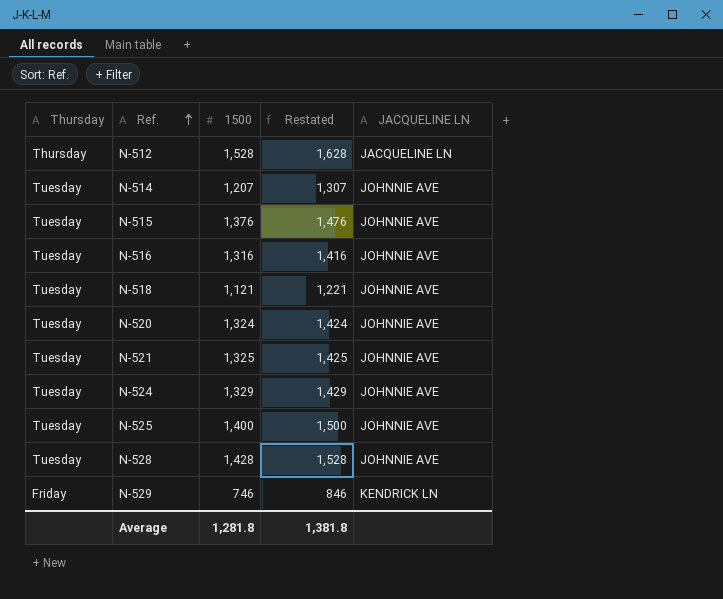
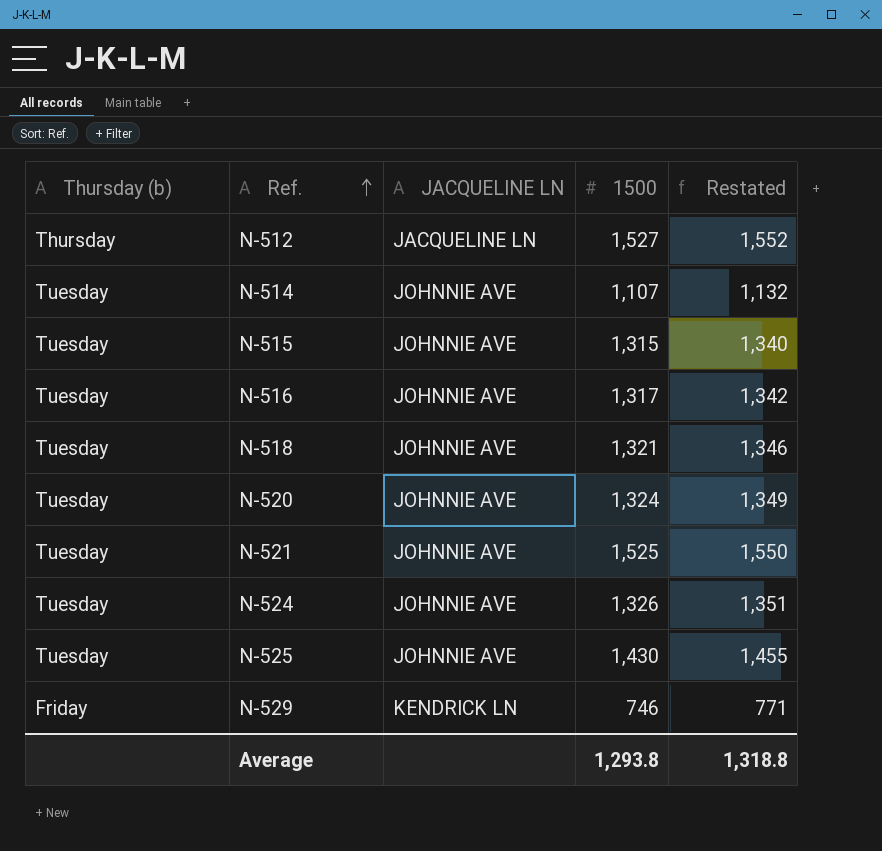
column name: Thursday -> Thursday (b)
column JACQUELINE LN | position: 5 -> 3
column Restated | formula: [1500] + 100 -> [1500] + 25
row N-528: Tuesday | 1,428 | 1,528 | JOHNNIE AVE -> none
N-512 | 1500: 1,528 -> 1,527
N-514 | 1500: 1,207 -> 1,107
N-515 | 1500: 1,376 -> 1,315
N-516 | 1500: 1,316 -> 1,317
N-518 | 1500: 1,121 -> 1,321
N-521 | 1500: 1,325 -> 1,525
N-524 | 1500: 1,329 -> 1,326
N-525 | 1500: 1,400 -> 1,430
Average | 1500: 1,281.8 -> 1,293.8
Average | Restated: 1,381.8 -> 1,318.8

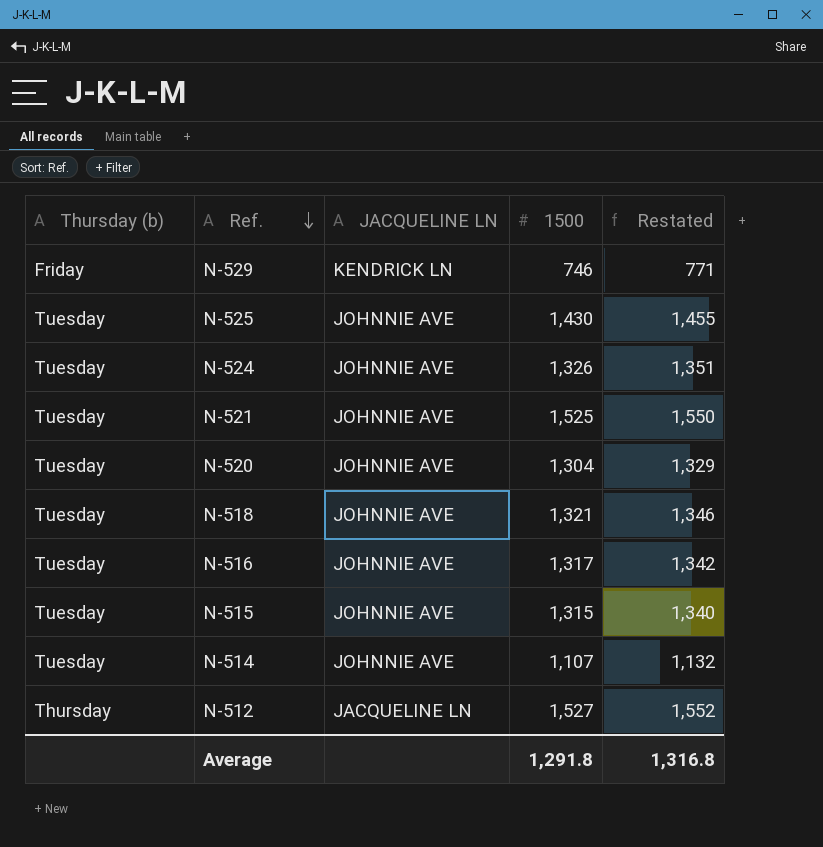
row order: Ref. ascending -> Ref. descending
N-520 | 1500: 1,324 -> 1,304
N-520 | Restated: 1,349 -> 1,329
Average | 1500: 1,293.8 -> 1,291.8
Average | Restated: 1,318.8 -> 1,316.8

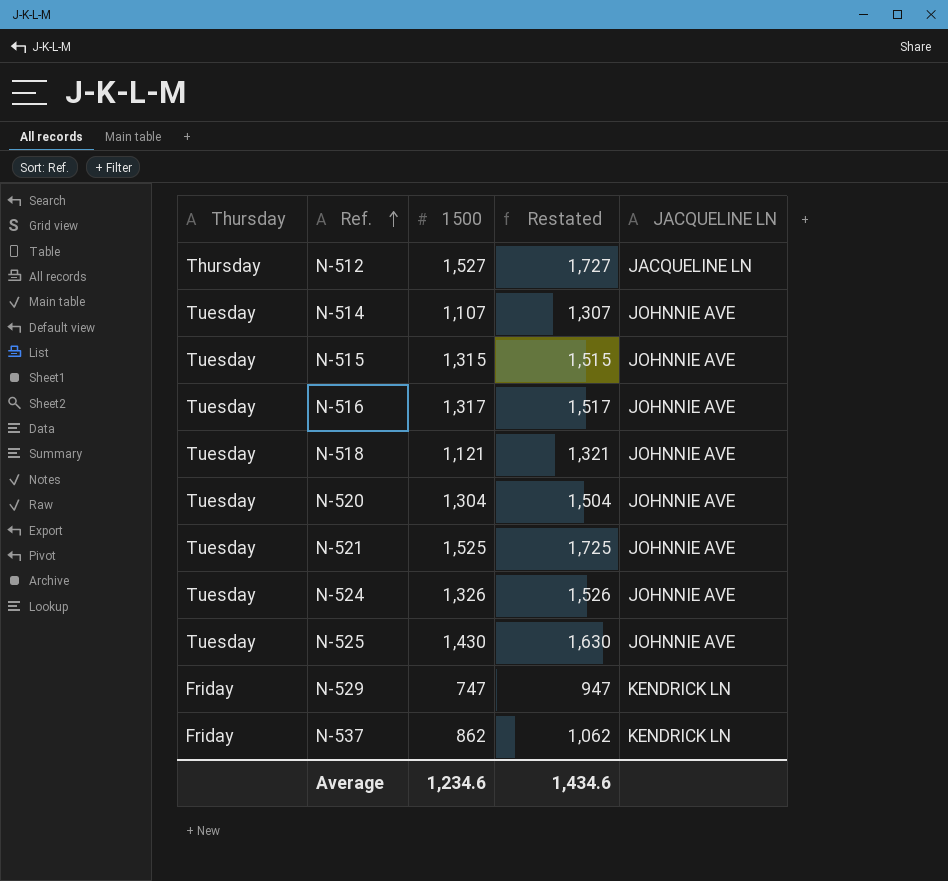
row order: Ref. descending -> Ref. ascending
column name: Thursday (b) -> Thursday
column Restated | formula: [1500] + 25 -> [1500] + 200
column JACQUELINE LN | position: 3 -> 5
N-518 | 1500: 1,321 -> 1,121
N-529 | 1500: 746 -> 747
row N-537: none -> Friday | 862 | 1,062 | KENDRICK LN
Average | 1500: 1,291.8 -> 1,234.6
Average | Restated: 1,316.8 -> 1,434.6

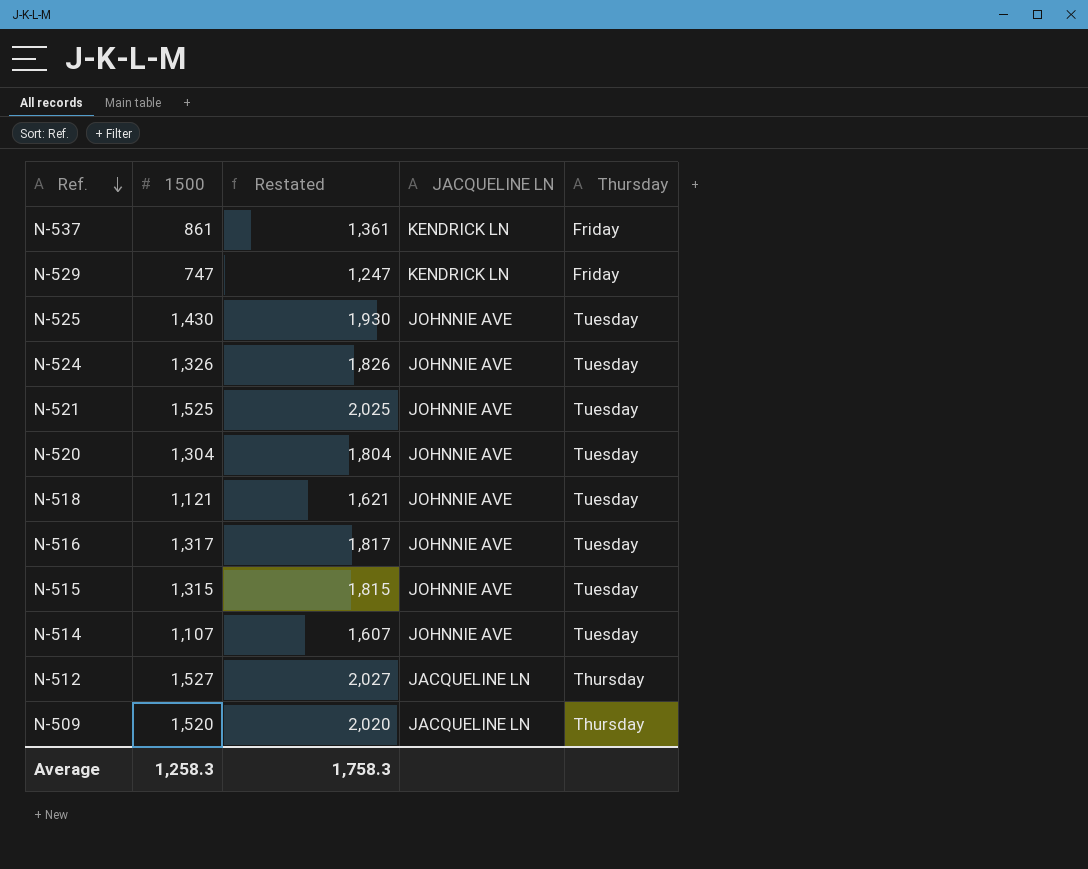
row order: Ref. ascending -> Ref. descending
column Restated | formula: [1500] + 200 -> [1500] + 500
column Thursday | position: 1 -> 5
N-537 | 1500: 862 -> 861
row N-509: none -> 1,520 | 2,020 | JACQUELINE LN | Thursday
Average | 1500: 1,234.6 -> 1,258.3
Average | Restated: 1,434.6 -> 1,758.3

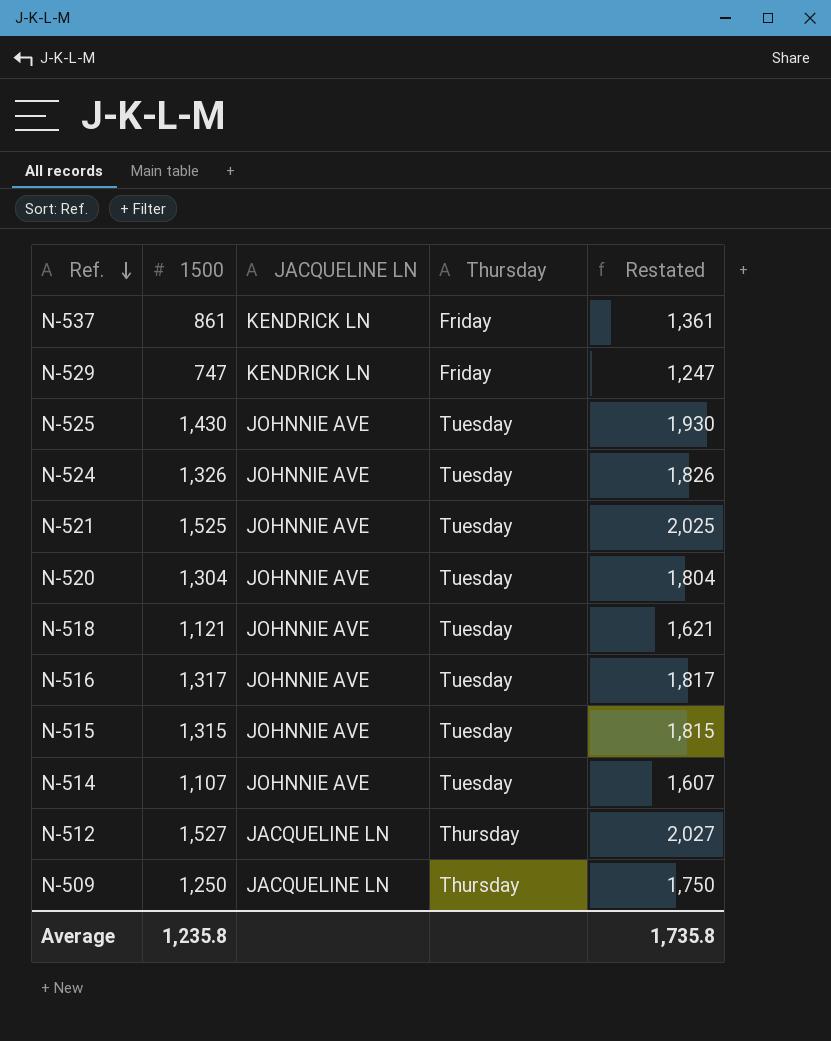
column Restated | position: 3 -> 5
N-509 | 1500: 1,520 -> 1,250
N-509 | Restated: 2,020 -> 1,750
Average | 1500: 1,258.3 -> 1,235.8
Average | Restated: 1,758.3 -> 1,735.8

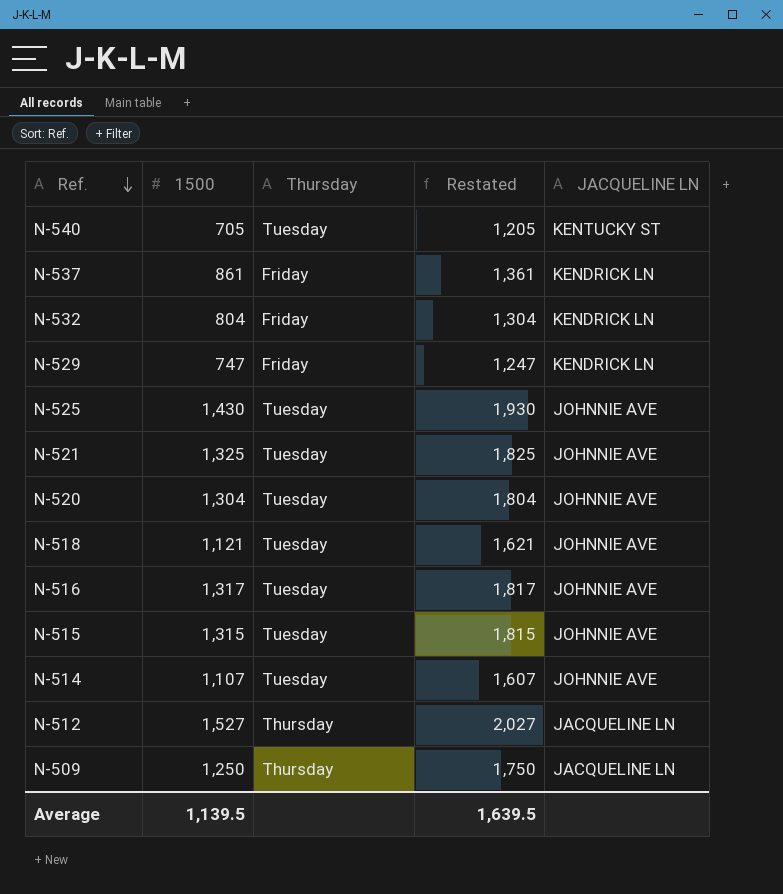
column JACQUELINE LN | position: 3 -> 5
row N-524: 1,326 | JOHNNIE AVE | Tuesday | 1,826 -> none
row N-540: none -> 705 | Tuesday | 1,205 | KENTUCKY ST
row N-532: none -> 804 | Friday | 1,304 | KENDRICK LN
N-521 | 1500: 1,525 -> 1,325
N-521 | Restated: 2,025 -> 1,825
Average | 1500: 1,235.8 -> 1,139.5
Average | Restated: 1,735.8 -> 1,639.5

